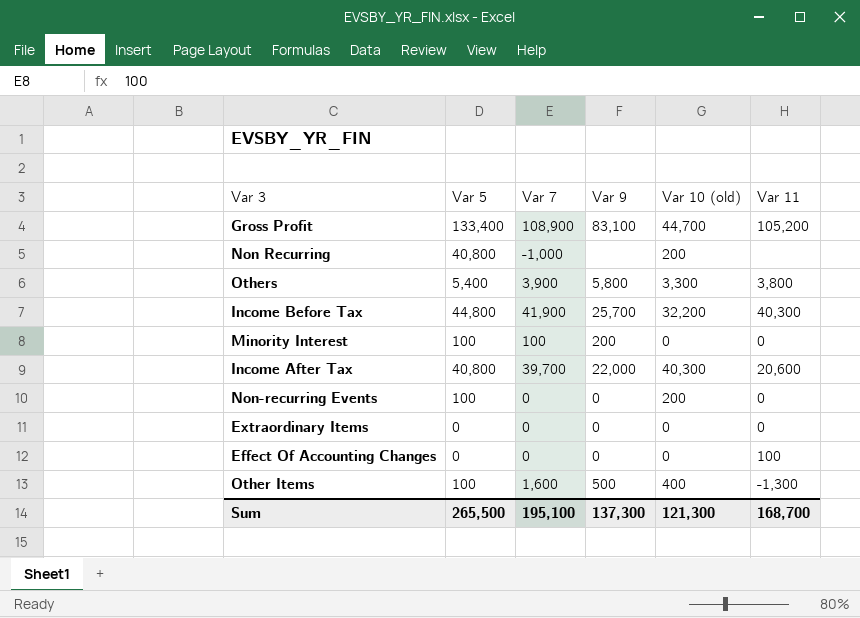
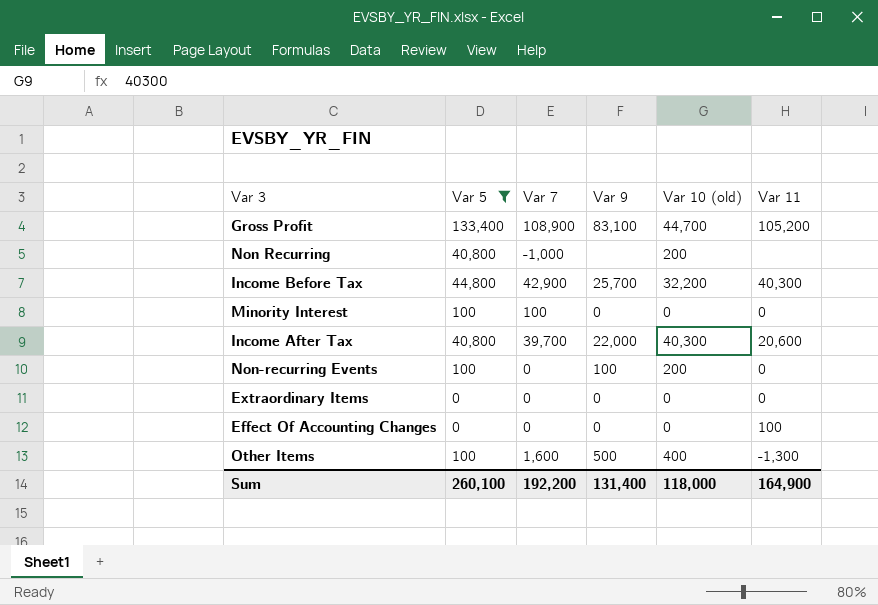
filter: none -> Var 5 != 5,400
Income Before Tax | Var 7: 41,900 -> 42,900
Minority Interest | Var 9: 200 -> 0
Non-recurring Events | Var 9: 0 -> 100
Sum | Var 5: 265,500 -> 260,100
Sum | Var 7: 195,100 -> 192,200
Sum | Var 9: 137,300 -> 131,400
Sum | Var 10 (old): 121,300 -> 118,000
Sum | Var 11: 168,700 -> 164,900

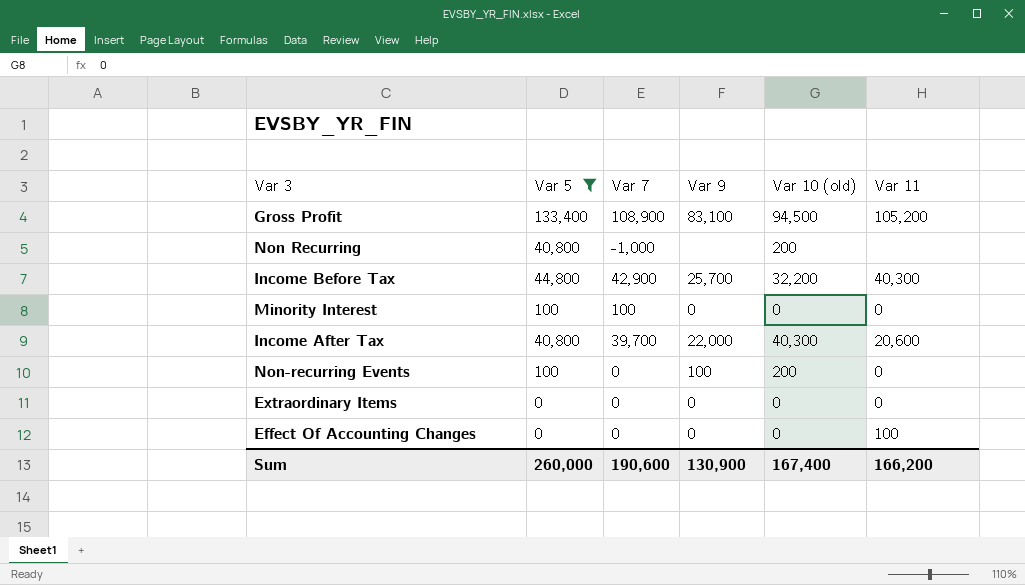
row Other Items: 100 | 1,600 | 500 | 400 | -1,300 -> none
Gross Profit | Var 10 (old): 44,700 -> 94,500
Sum | Var 5: 260,100 -> 260,000
Sum | Var 7: 192,200 -> 190,600
Sum | Var 9: 131,400 -> 130,900
Sum | Var 10 (old): 118,000 -> 167,400
Sum | Var 11: 164,900 -> 166,200

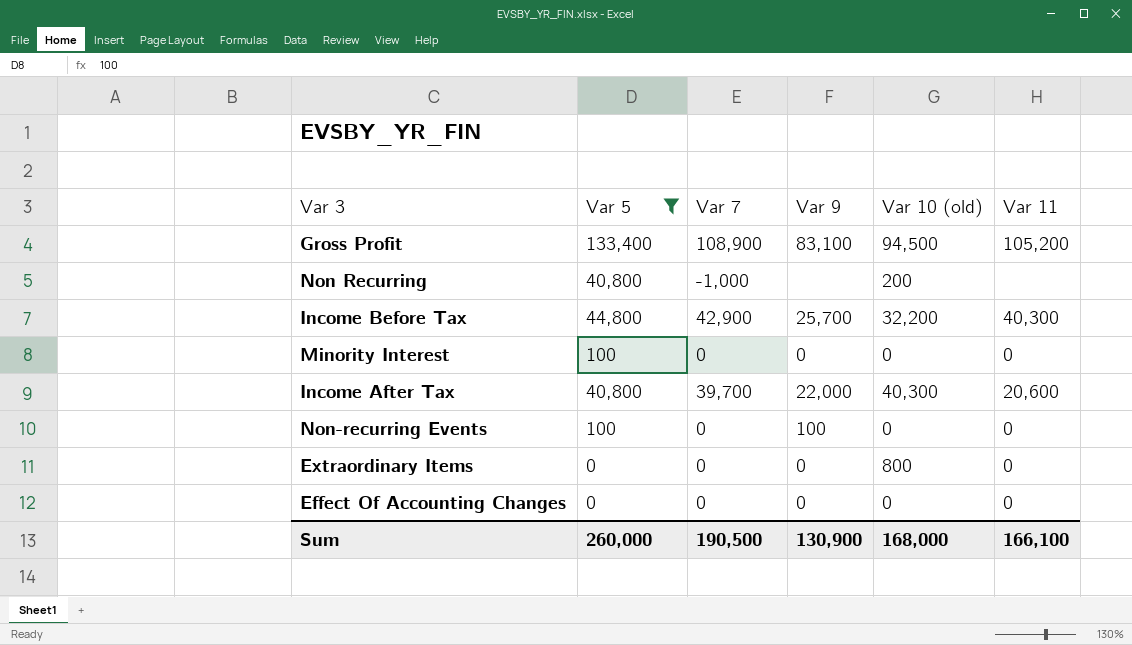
Minority Interest | Var 7: 100 -> 0
Non-recurring Events | Var 10 (old): 200 -> 0
Extraordinary Items | Var 10 (old): 0 -> 800
Effect Of Accounting Changes | Var 11: 100 -> 0
Sum | Var 7: 190,600 -> 190,500
Sum | Var 10 (old): 167,400 -> 168,000
Sum | Var 11: 166,200 -> 166,100

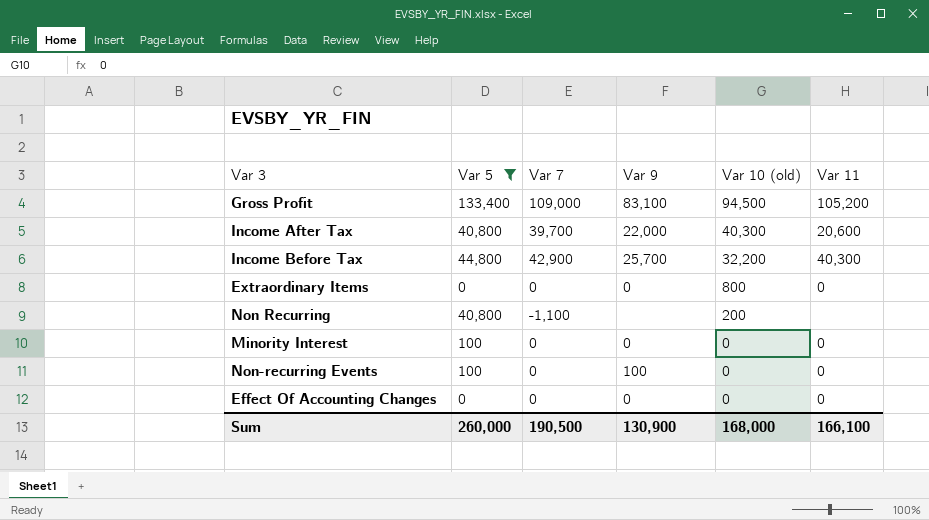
row order: none -> Var 10 (old) descending
Gross Profit | Var 7: 108,900 -> 109,000
Non Recurring | Var 7: -1,000 -> -1,100

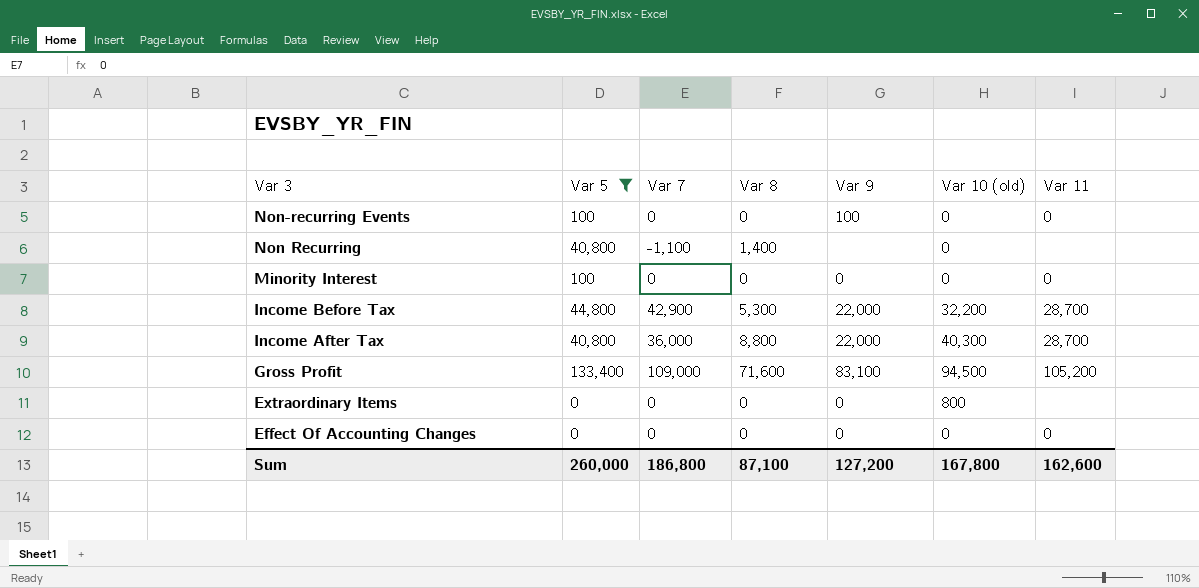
row order: Var 10 (old) descending -> Var 3 descending
column Var 8 | position: none -> 4
Non Recurring | Var 10 (old): 200 -> 0
Income Before Tax | Var 9: 25,700 -> 22,000
Income Before Tax | Var 11: 40,300 -> 28,700
Income After Tax | Var 7: 39,700 -> 36,000
Income After Tax | Var 11: 20,600 -> 28,700
Extraordinary Items | Var 11: 0 -> none
Sum | Var 7: 190,500 -> 186,800
Sum | Var 9: 130,900 -> 127,200
Sum | Var 10 (old): 168,000 -> 167,800
Sum | Var 11: 166,100 -> 162,600

